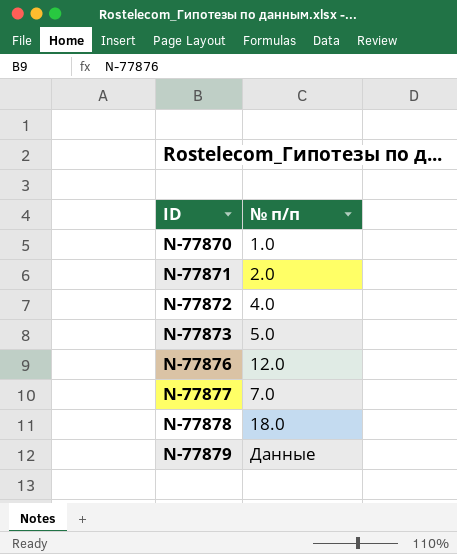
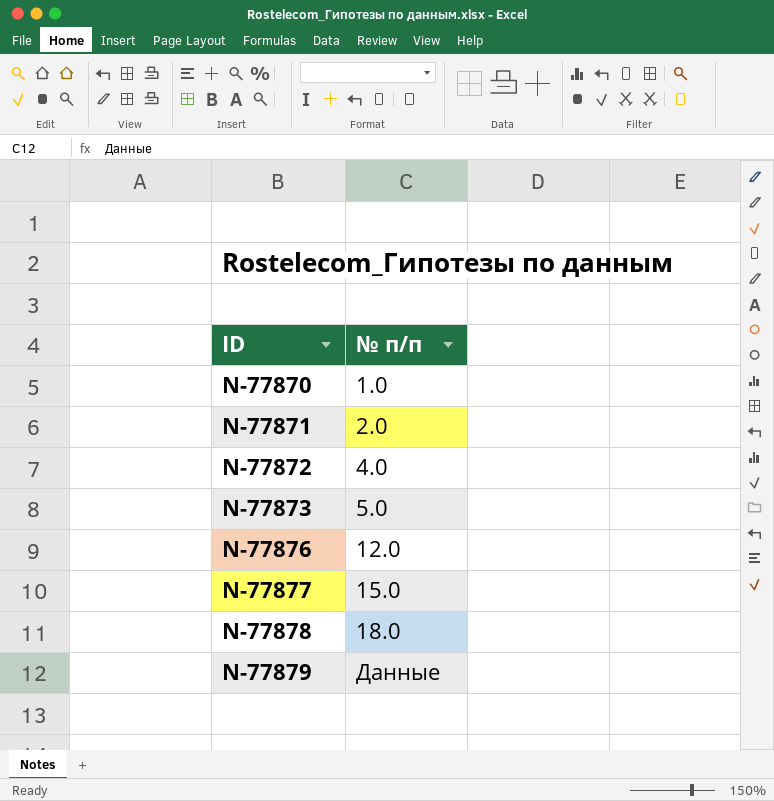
N-77877 | № п/п: 7.0 -> 15.0

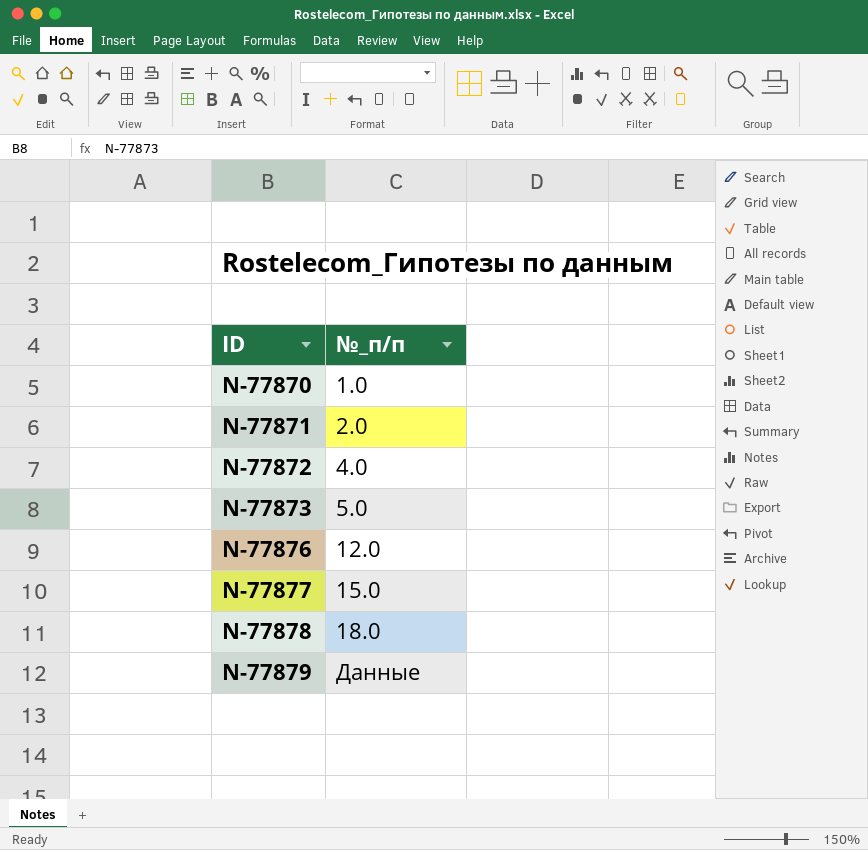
column name: № п/п -> №_п/п

